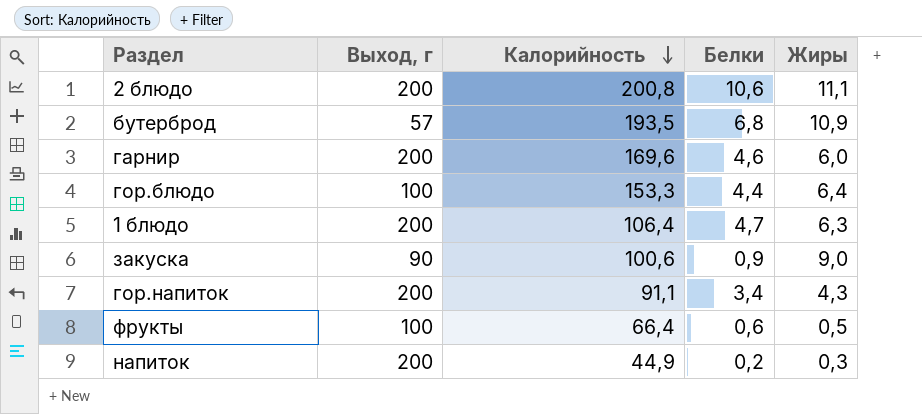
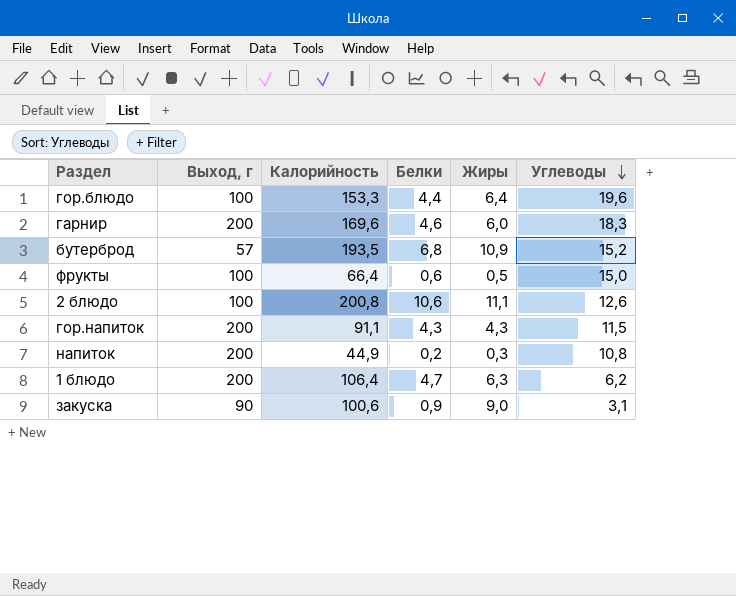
row order: Калорийность descending -> Углеводы descending
column Углеводы | position: none -> 6
2 блюдо | Выход, г: 200 -> 100
гор.напиток | Белки: 3,4 -> 4,3

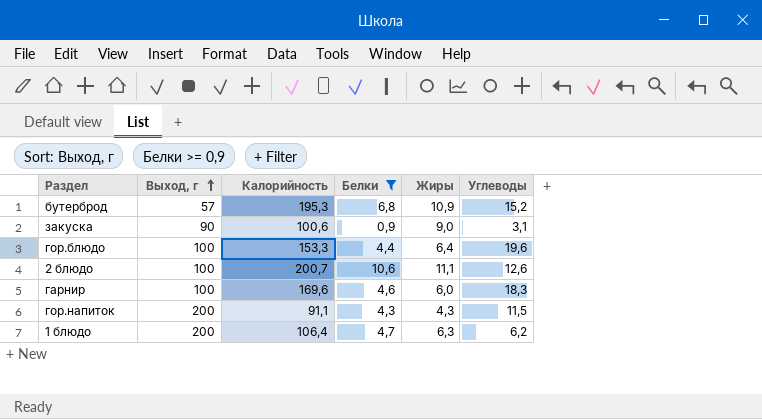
filter: none -> Белки >= 0,9
row order: Углеводы descending -> Выход, г ascending
бутерброд | Калорийность: 193,5 -> 195,3
2 блюдо | Калорийность: 200,8 -> 200,7
гарнир | Выход, г: 200 -> 100

